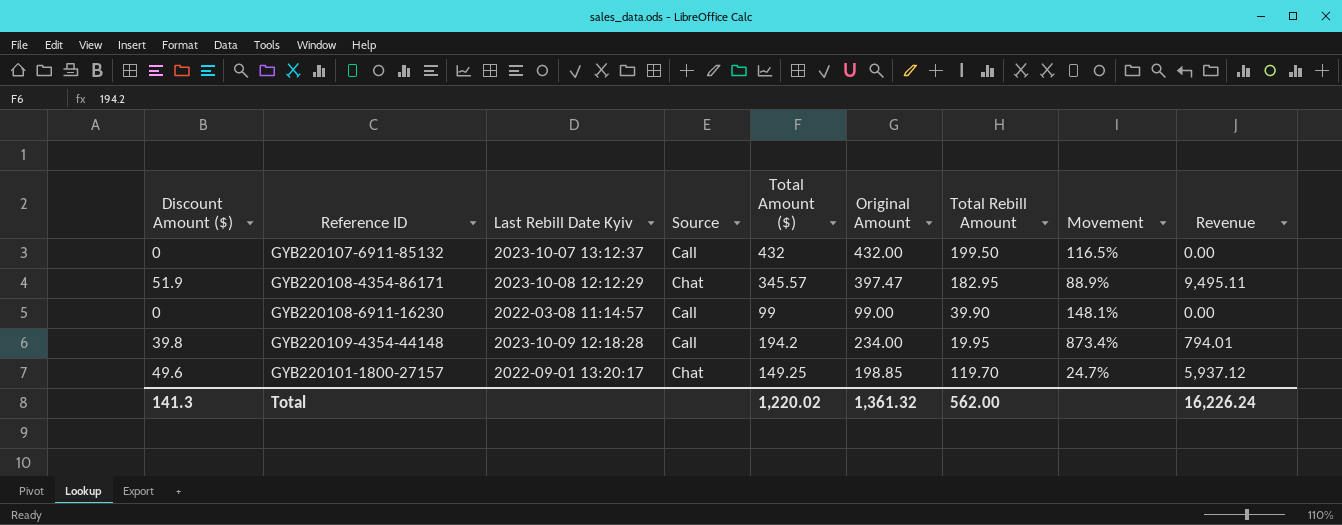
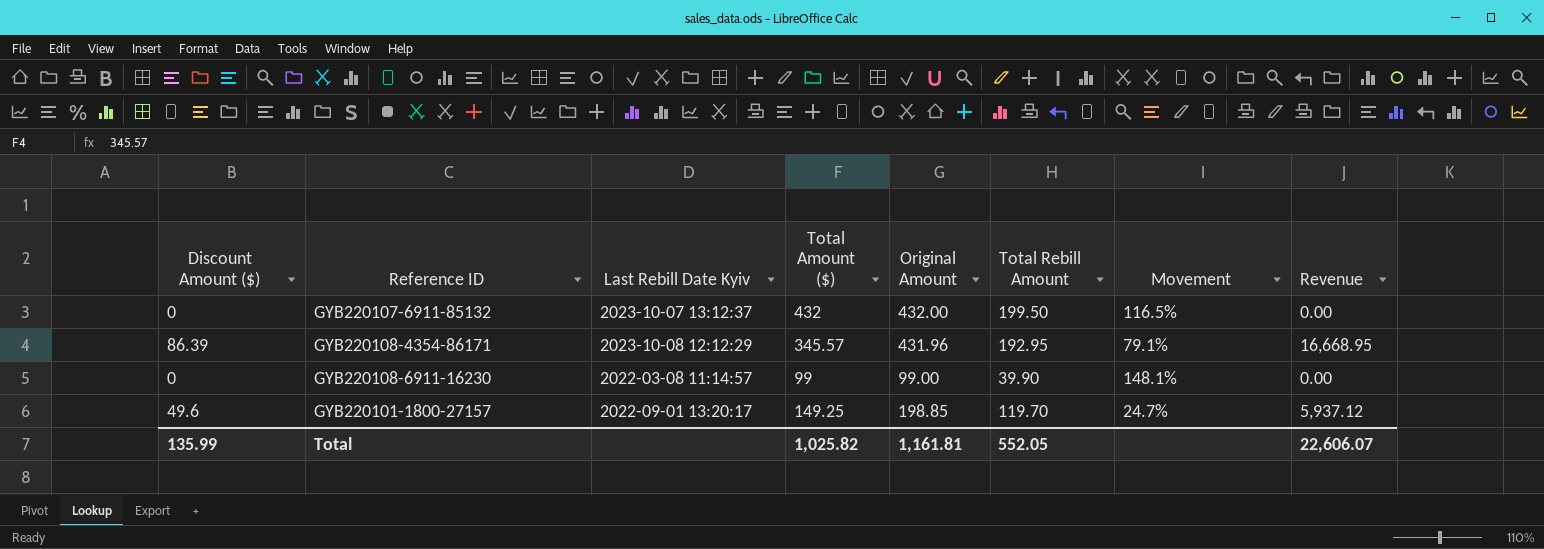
column Source | position: 4 -> none
row GYB220109-4354-44148: 39.8 | 2023-10-09 12:18:28 | Call | 194.2 | 234.00 | 19.95 | 873.4% | 794.01 -> none
GYB220108-4354-86171 | Discount Amount ($): 51.9 -> 86.39
GYB220108-4354-86171 | Original Amount: 397.47 -> 431.96
GYB220108-4354-86171 | Total Rebill Amount: 182.95 -> 192.95
GYB220108-4354-86171 | Movement: 88.9% -> 79.1%
GYB220108-4354-86171 | Revenue: 9,495.11 -> 16,668.95
Total | Discount Amount ($): 141.3 -> 135.99
Total | Total Amount ($): 1,220.02 -> 1,025.82
Total | Original Amount: 1,361.32 -> 1,161.81
Total | Total Rebill Amount: 562.00 -> 552.05
Total | Revenue: 16,226.24 -> 22,606.07

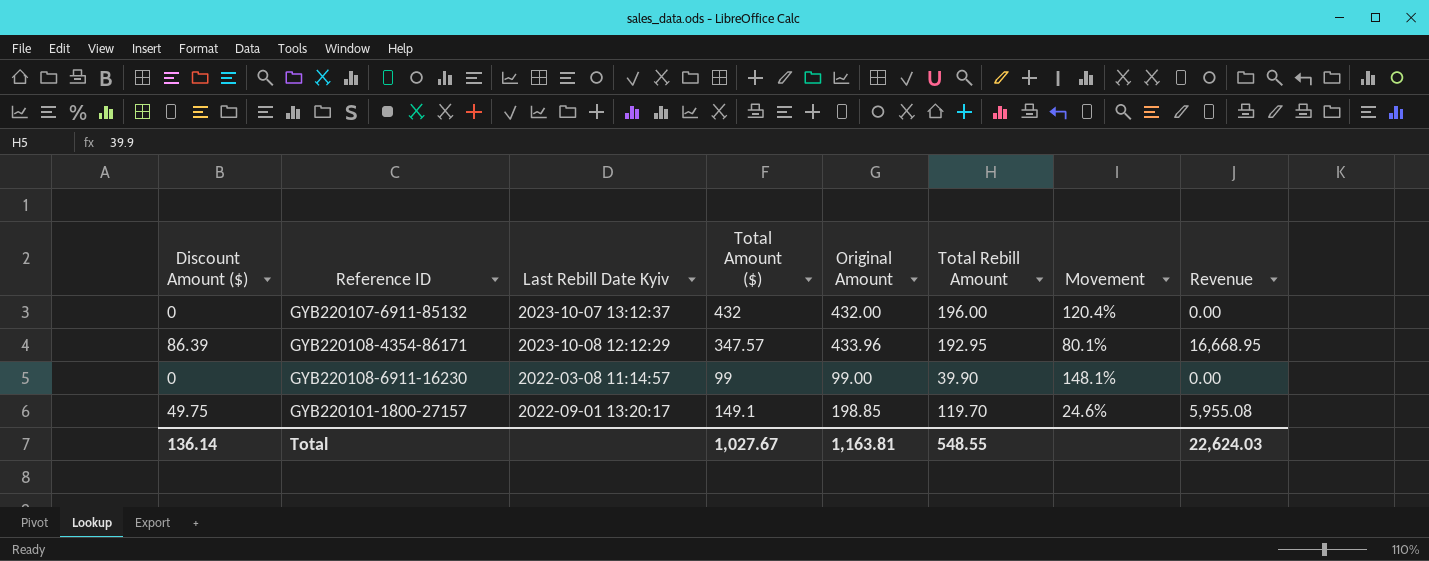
GYB220107-6911-85132 | Total Rebill Amount: 199.50 -> 196.00
GYB220107-6911-85132 | Movement: 116.5% -> 120.4%
GYB220108-4354-86171 | Total Amount ($): 345.57 -> 347.57
GYB220108-4354-86171 | Original Amount: 431.96 -> 433.96
GYB220108-4354-86171 | Movement: 79.1% -> 80.1%
GYB220101-1800-27157 | Discount Amount ($): 49.6 -> 49.75
GYB220101-1800-27157 | Total Amount ($): 149.25 -> 149.1
GYB220101-1800-27157 | Movement: 24.7% -> 24.6%
GYB220101-1800-27157 | Revenue: 5,937.12 -> 5,955.08
Total | Discount Amount ($): 135.99 -> 136.14
Total | Total Amount ($): 1,025.82 -> 1,027.67
Total | Original Amount: 1,161.81 -> 1,163.81
Total | Total Rebill Amount: 552.05 -> 548.55
Total | Revenue: 22,606.07 -> 22,624.03

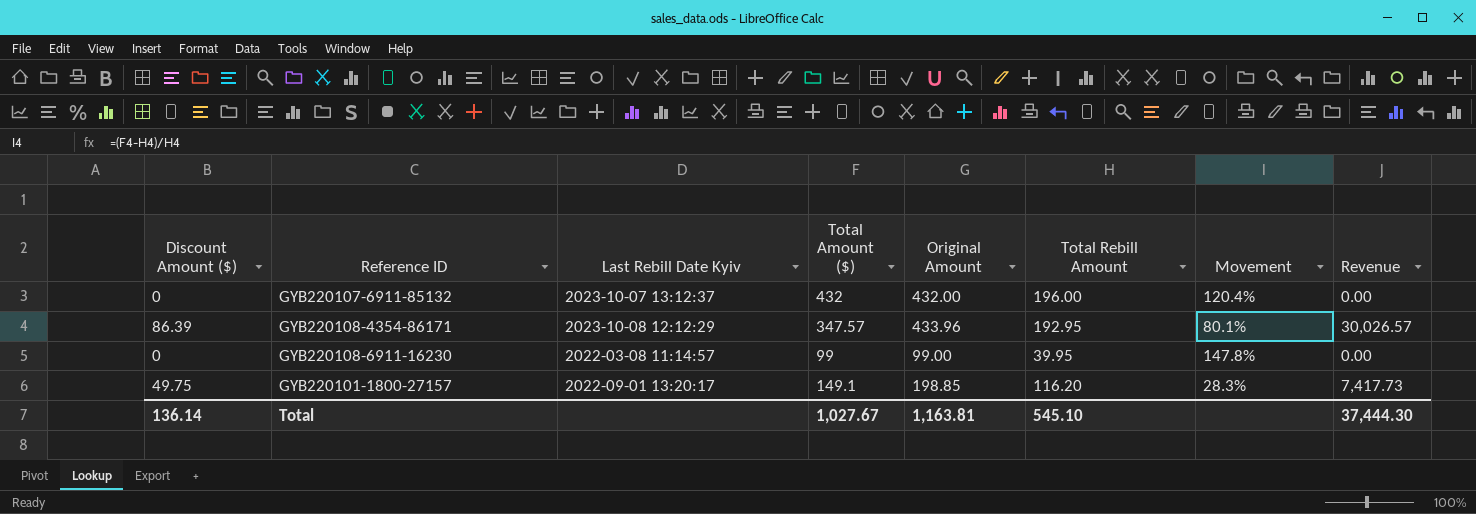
column Revenue | formula: [Discount Amount ($)] * [Total Rebill Amount] -> [Discount Amount ($)] * [Total Amount ($)]
GYB220108-6911-16230 | Total Rebill Amount: 39.90 -> 39.95
GYB220108-6911-16230 | Movement: 148.1% -> 147.8%
GYB220101-1800-27157 | Total Rebill Amount: 119.70 -> 116.20
GYB220101-1800-27157 | Movement: 24.6% -> 28.3%
Total | Total Rebill Amount: 548.55 -> 545.10
Total | Revenue: 22,624.03 -> 37,444.30

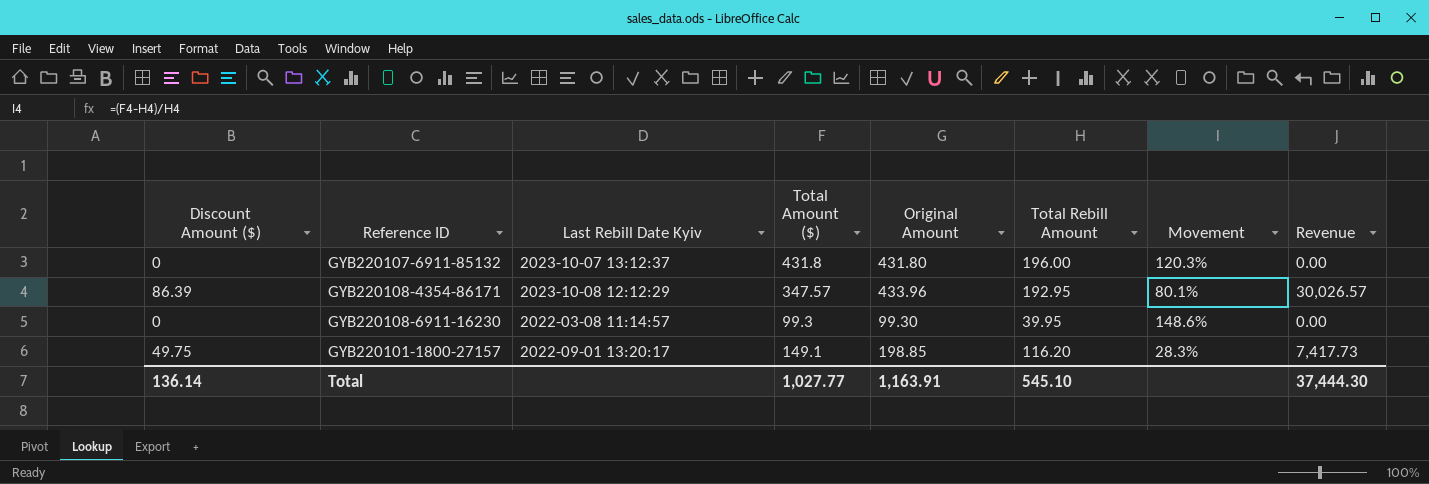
GYB220107-6911-85132 | Total Amount ($): 432 -> 431.8
GYB220107-6911-85132 | Original Amount: 432.00 -> 431.80
GYB220107-6911-85132 | Movement: 120.4% -> 120.3%
GYB220108-6911-16230 | Total Amount ($): 99 -> 99.3
GYB220108-6911-16230 | Original Amount: 99.00 -> 99.30
GYB220108-6911-16230 | Movement: 147.8% -> 148.6%
Total | Total Amount ($): 1,027.67 -> 1,027.77
Total | Original Amount: 1,163.81 -> 1,163.91

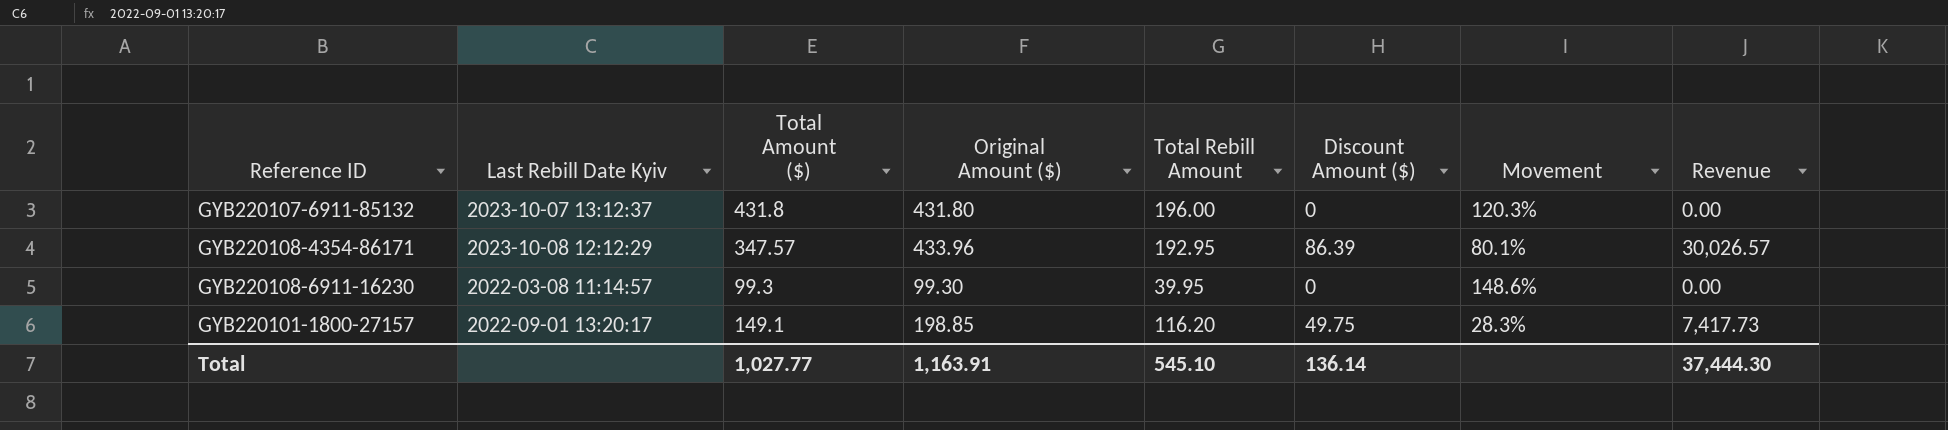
column name: Original Amount -> Original Amount ($)
column Discount Amount ($) | position: 1 -> 6

